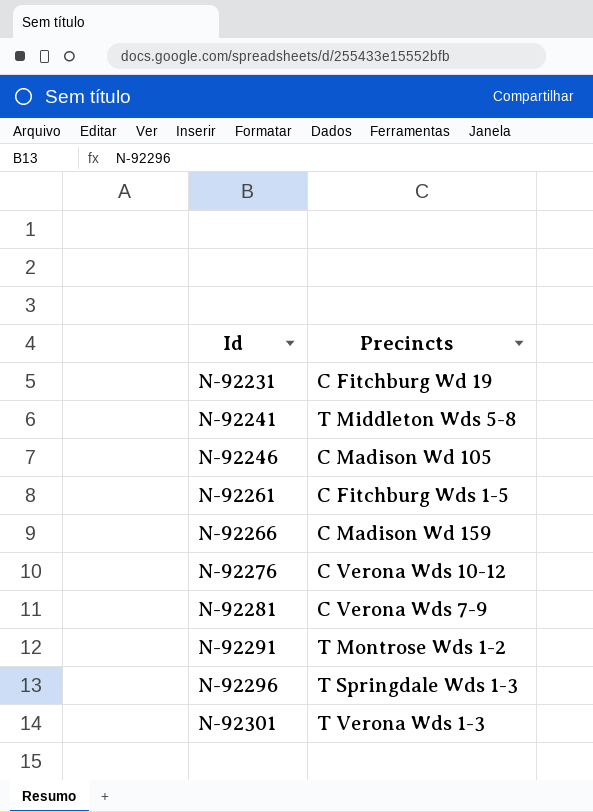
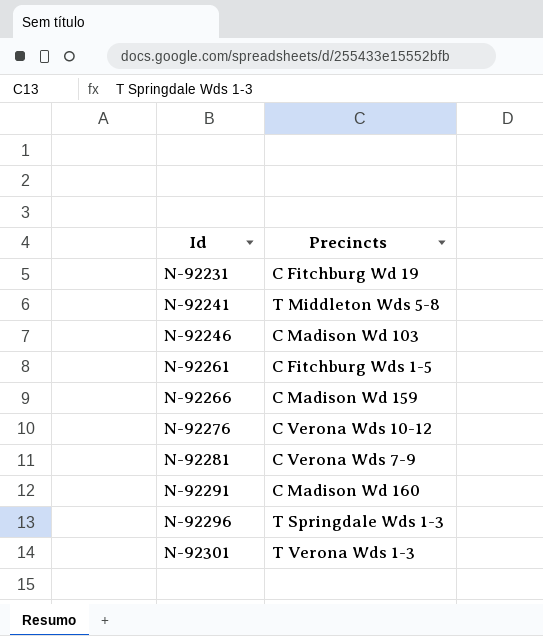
N-92246 | Precincts: C Madison Wd 105 -> C Madison Wd 103
N-92291 | Precincts: T Montrose Wds 1-2 -> C Madison Wd 160

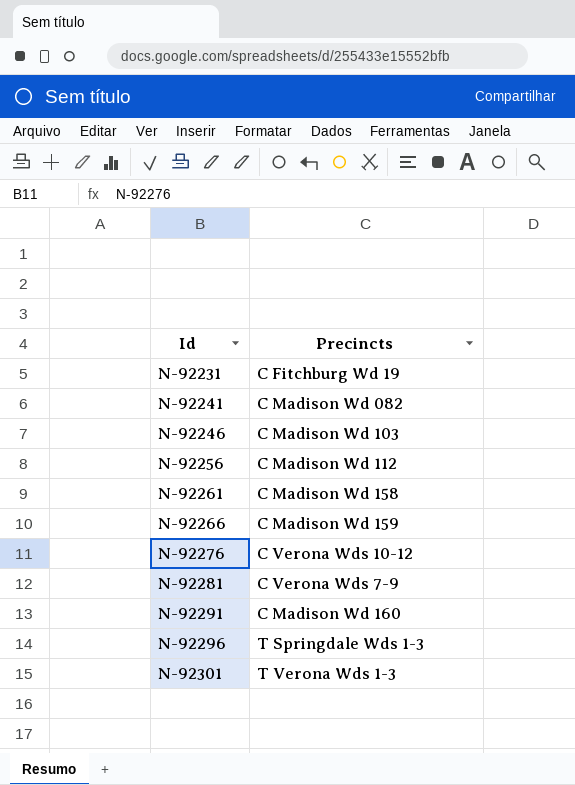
N-92241 | Precincts: T Middleton Wds 5-8 -> C Madison Wd 082
row N-92256: none -> C Madison Wd 112
N-92261 | Precincts: C Fitchburg Wds 1-5 -> C Madison Wd 158

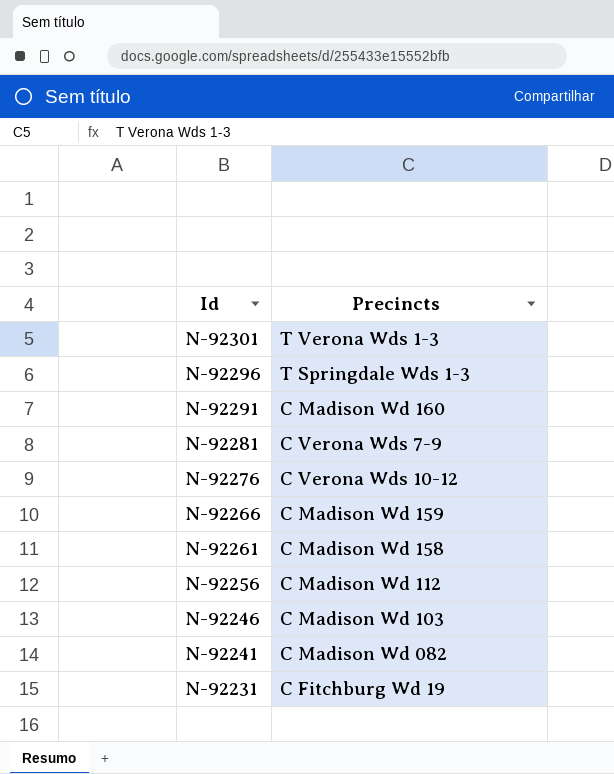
row order: Id ascending -> Id descending

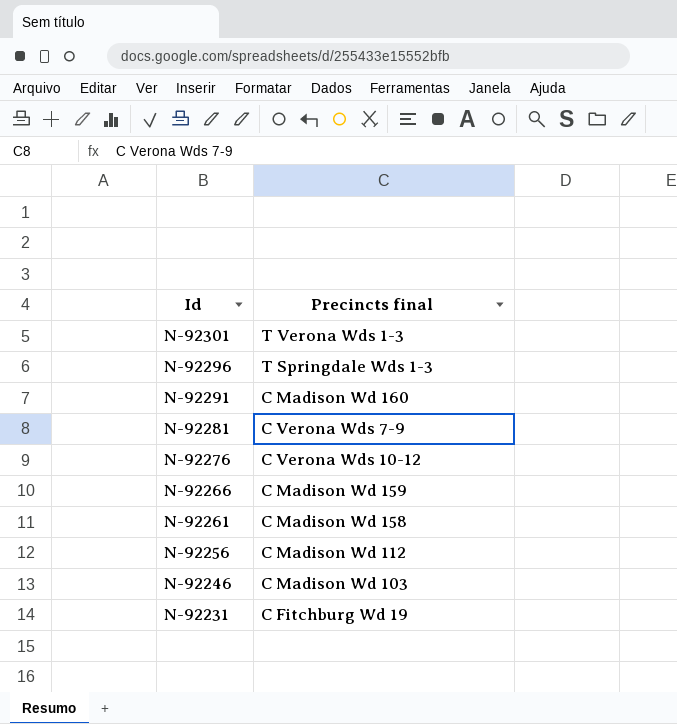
column name: Precincts -> Precincts final
row N-92241: C Madison Wd 082 -> none

